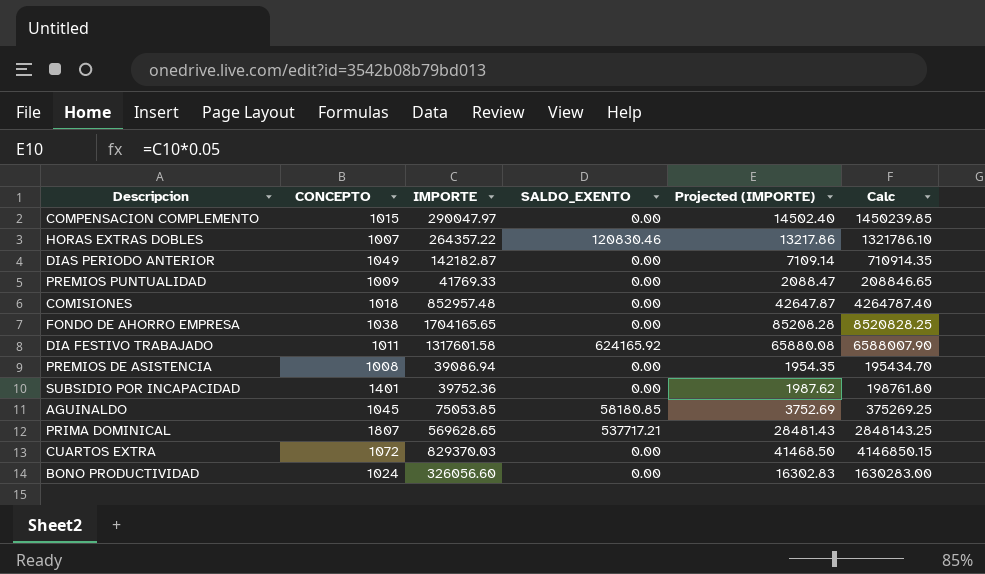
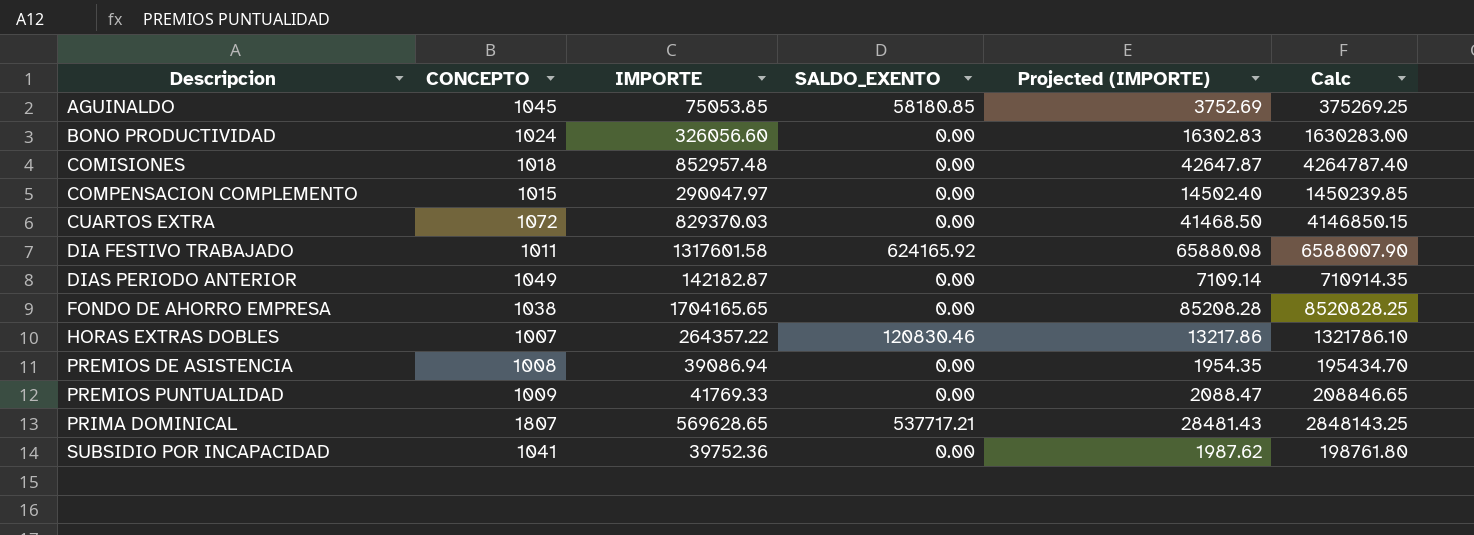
row order: none -> Descripcion ascending
SUBSIDIO POR INCAPACIDAD | CONCEPTO: 1401 -> 1041

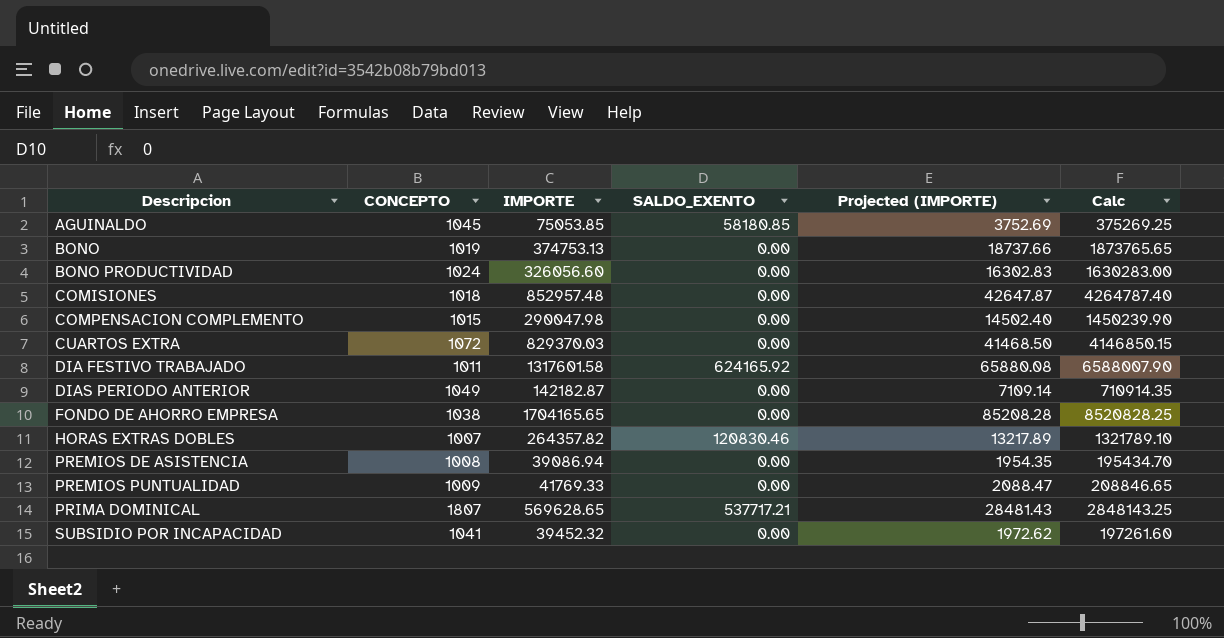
row BONO: none -> 1019 | 374753.13 | 0.00 | 18737.66 | 1873765.65
COMPENSACION COMPLEMENTO | IMPORTE: 290047.97 -> 290047.98
COMPENSACION COMPLEMENTO | Calc: 1450239.85 -> 1450239.90
HORAS EXTRAS DOBLES | IMPORTE: 264357.22 -> 264357.82
HORAS EXTRAS DOBLES | Projected (IMPORTE): 13217.86 -> 13217.89
HORAS EXTRAS DOBLES | Calc: 1321786.10 -> 1321789.10
SUBSIDIO POR INCAPACIDAD | IMPORTE: 39752.36 -> 39452.32
SUBSIDIO POR INCAPACIDAD | Projected (IMPORTE): 1987.62 -> 1972.62
SUBSIDIO POR INCAPACIDAD | Calc: 198761.80 -> 197261.60

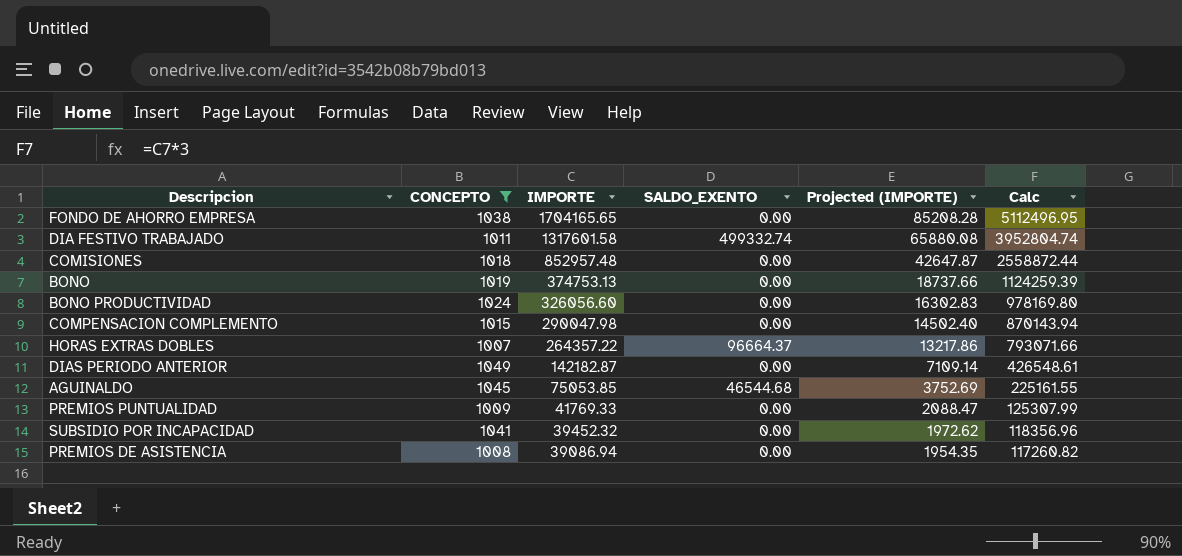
filter: none -> CONCEPTO <= 1049
row order: Descripcion ascending -> IMPORTE descending
column Calc | formula: [IMPORTE] * 5 -> [IMPORTE] * 3
DIA FESTIVO TRABAJADO | SALDO_EXENTO: 624165.92 -> 499332.74
HORAS EXTRAS DOBLES | IMPORTE: 264357.82 -> 264357.22
HORAS EXTRAS DOBLES | SALDO_EXENTO: 120830.46 -> 96664.37
HORAS EXTRAS DOBLES | Projected (IMPORTE): 13217.89 -> 13217.86
AGUINALDO | SALDO_EXENTO: 58180.85 -> 46544.68

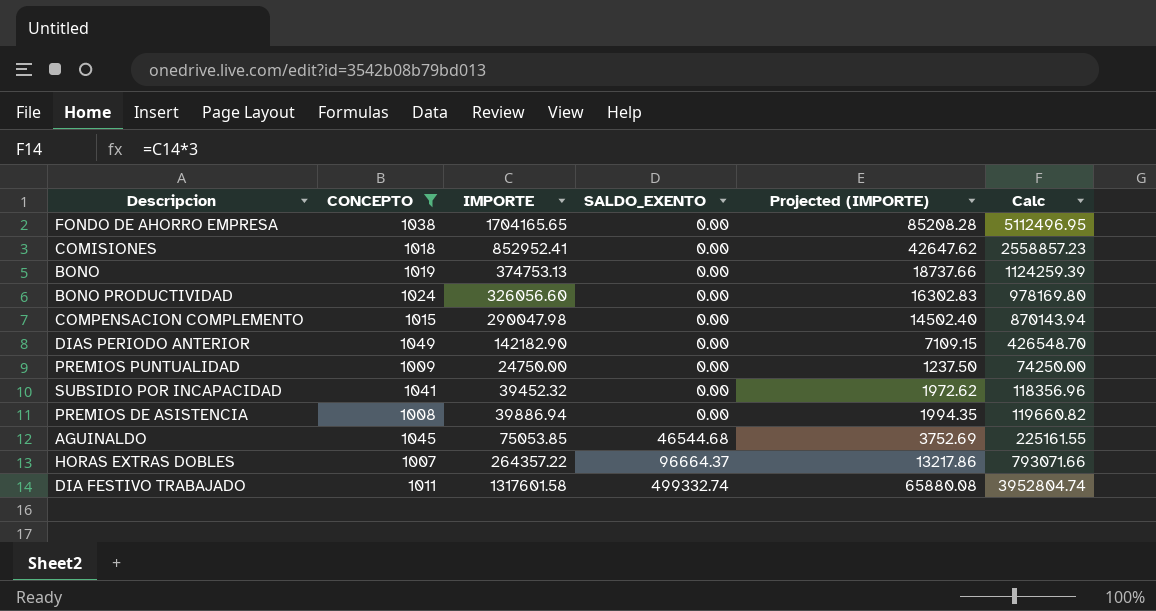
row order: IMPORTE descending -> SALDO_EXENTO ascending
COMISIONES | IMPORTE: 852957.48 -> 852952.41
COMISIONES | Projected (IMPORTE): 42647.87 -> 42647.62
COMISIONES | Calc: 2558872.44 -> 2558857.23
DIAS PERIODO ANTERIOR | IMPORTE: 142182.87 -> 142182.90
DIAS PERIODO ANTERIOR | Projected (IMPORTE): 7109.14 -> 7109.15
DIAS PERIODO ANTERIOR | Calc: 426548.61 -> 426548.70
PREMIOS PUNTUALIDAD | IMPORTE: 41769.33 -> 24750.00
PREMIOS PUNTUALIDAD | Projected (IMPORTE): 2088.47 -> 1237.50
PREMIOS PUNTUALIDAD | Calc: 125307.99 -> 74250.00
PREMIOS DE ASISTENCIA | IMPORTE: 39086.94 -> 39886.94
PREMIOS DE ASISTENCIA | Projected (IMPORTE): 1954.35 -> 1994.35
PREMIOS DE ASISTENCIA | Calc: 117260.82 -> 119660.82

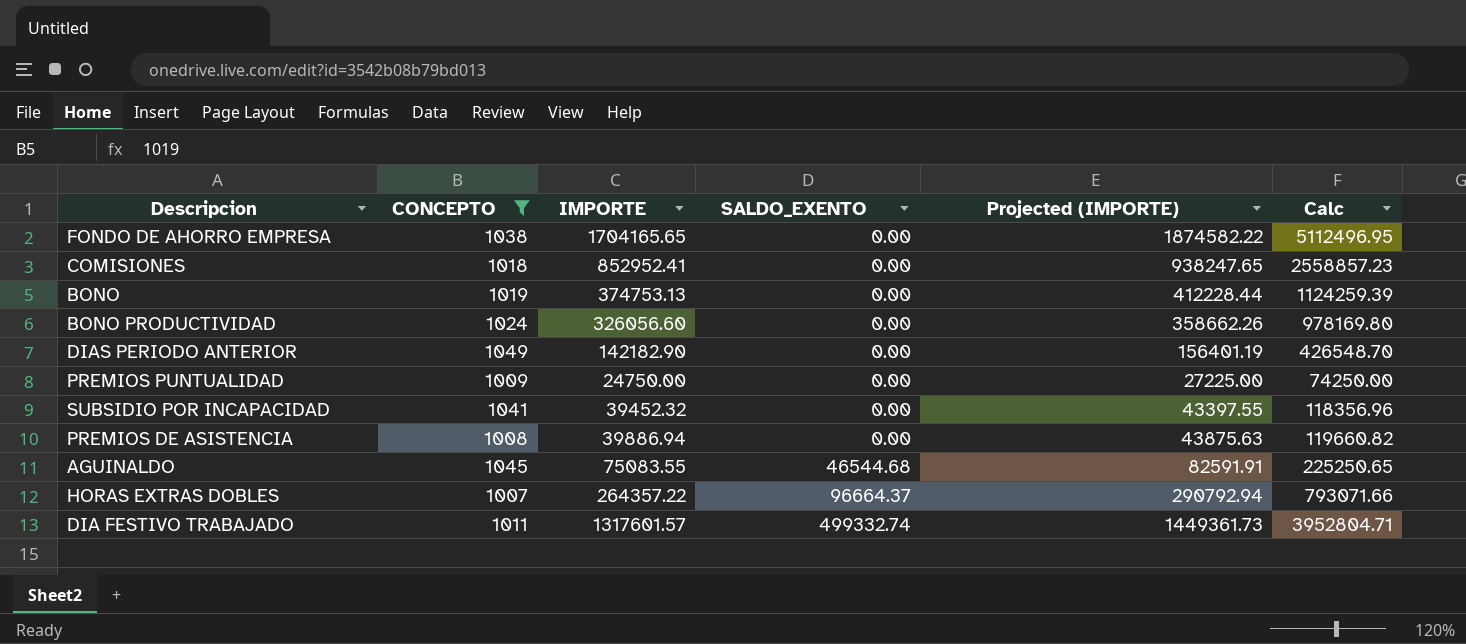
column Projected (IMPORTE) | formula: [IMPORTE] * 0.05 -> [IMPORTE] * 1.1
row COMPENSACION COMPLEMENTO: 1015 | 290047.98 | 0.00 | 14502.40 | 870143.94 -> none
AGUINALDO | IMPORTE: 75053.85 -> 75083.55
AGUINALDO | Calc: 225161.55 -> 225250.65
DIA FESTIVO TRABAJADO | IMPORTE: 1317601.58 -> 1317601.57
DIA FESTIVO TRABAJADO | Calc: 3952804.74 -> 3952804.71

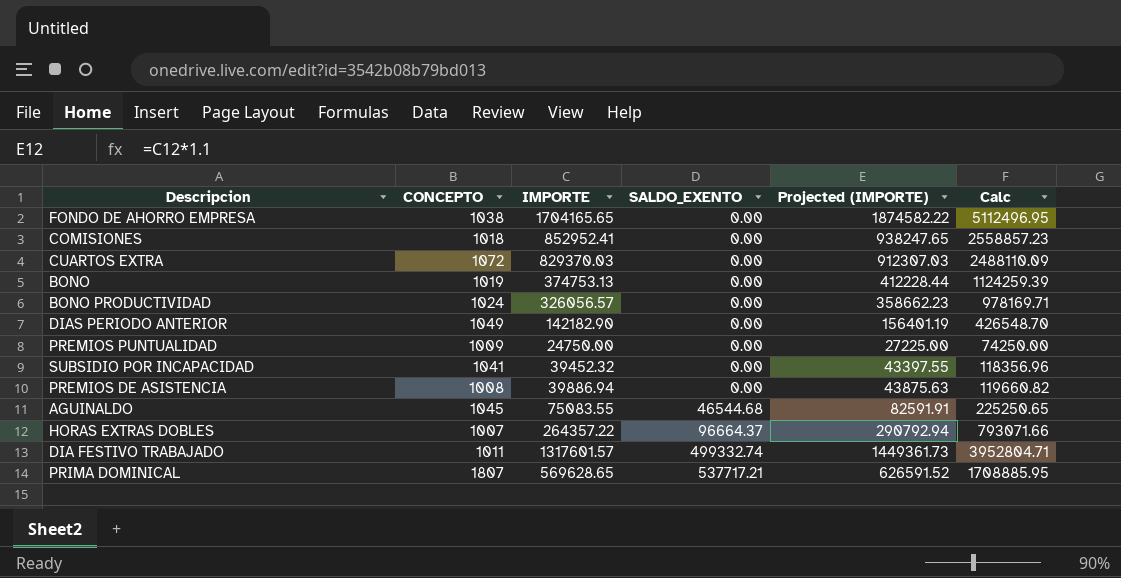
filter: CONCEPTO <= 1049 -> none
BONO PRODUCTIVIDAD | IMPORTE: 326056.60 -> 326056.57
BONO PRODUCTIVIDAD | Projected (IMPORTE): 358662.26 -> 358662.23
BONO PRODUCTIVIDAD | Calc: 978169.80 -> 978169.71

